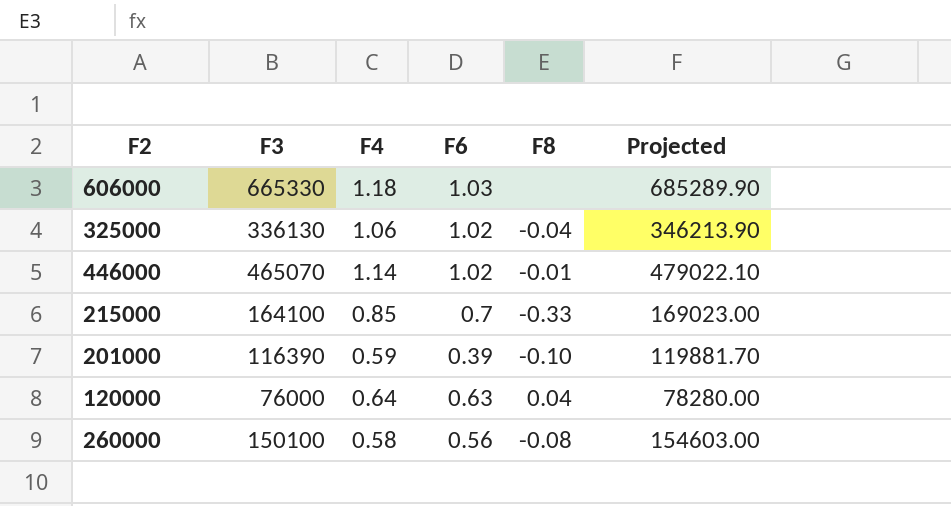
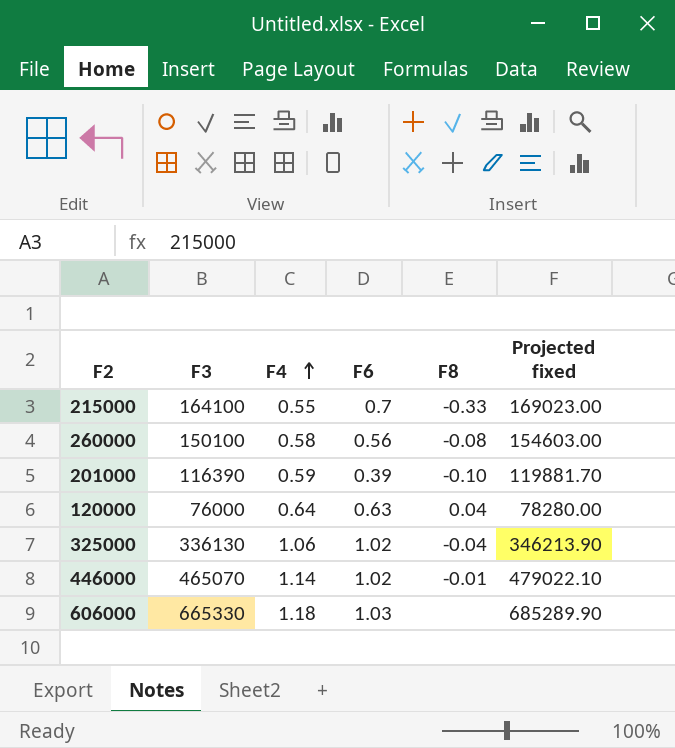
row order: none -> F4 ascending
column name: Projected -> Projected fixed
215000 | F4: 0.85 -> 0.55

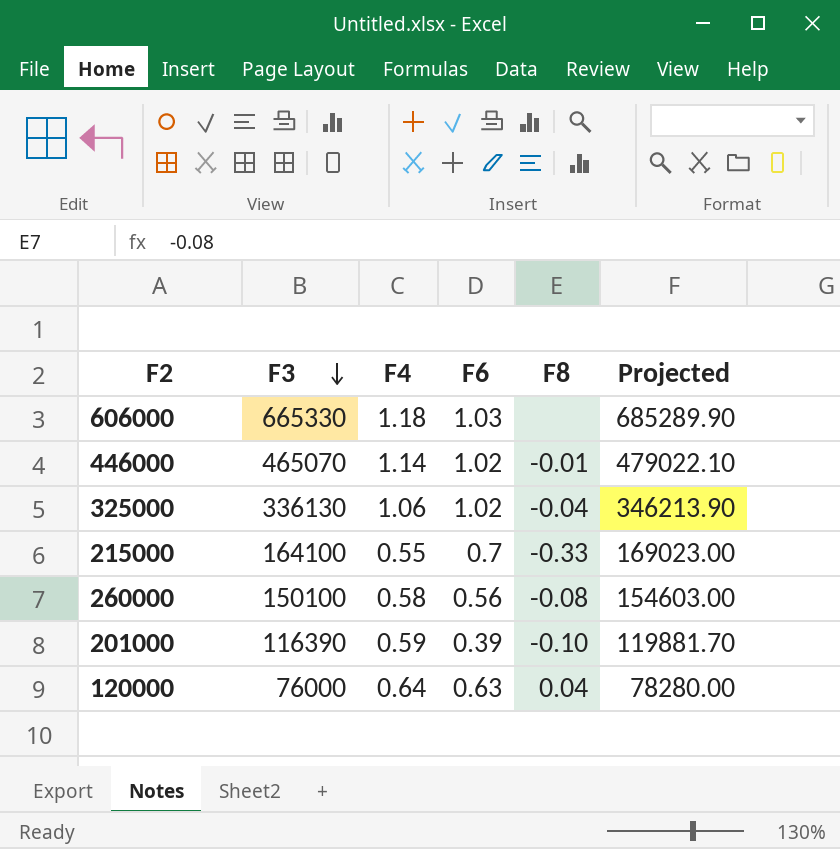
row order: F4 ascending -> F3 descending
column name: Projected fixed -> Projected

